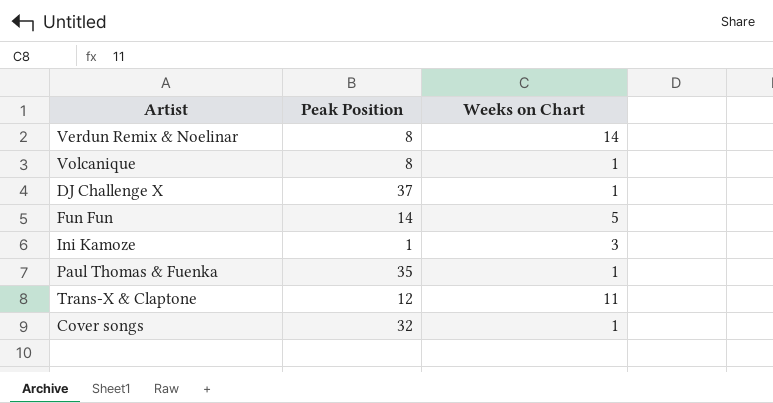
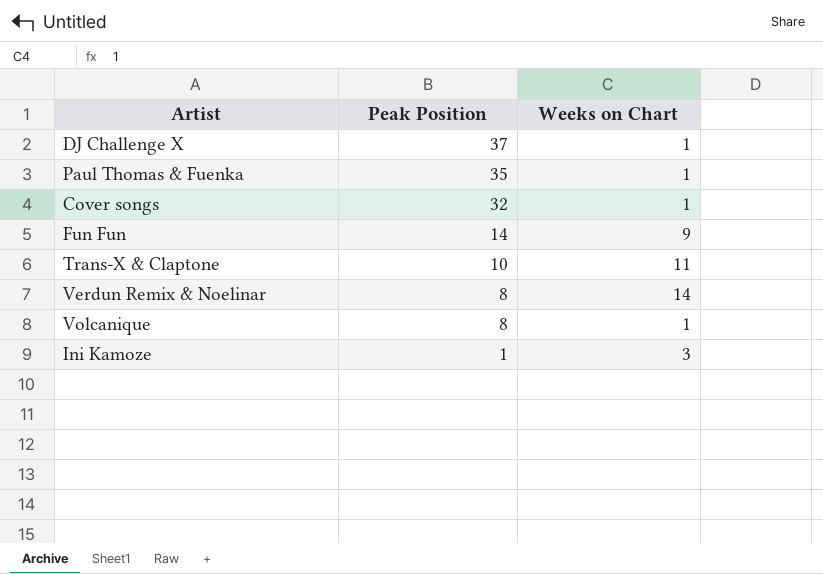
row order: none -> Peak Position descending
Fun Fun | Weeks on Chart: 5 -> 9
Trans-X & Claptone | Peak Position: 12 -> 10

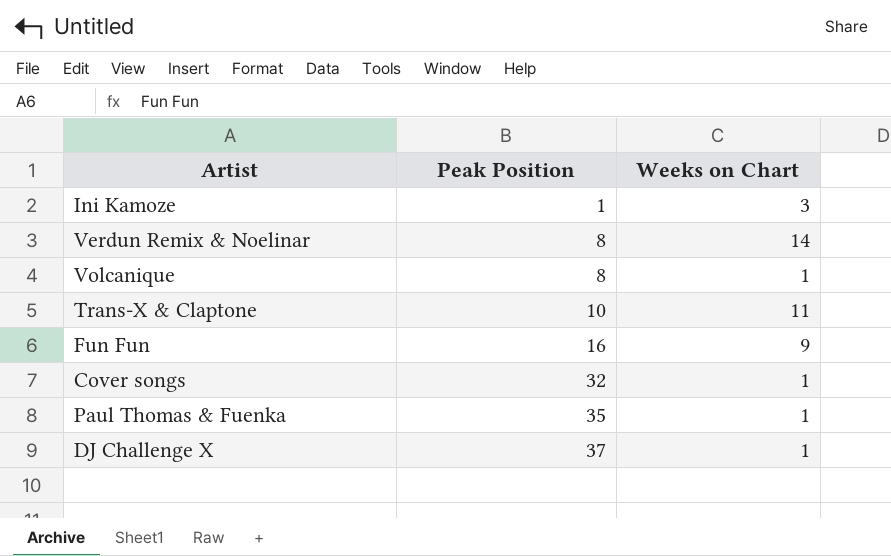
row order: Peak Position descending -> Peak Position ascending
Fun Fun | Peak Position: 14 -> 16

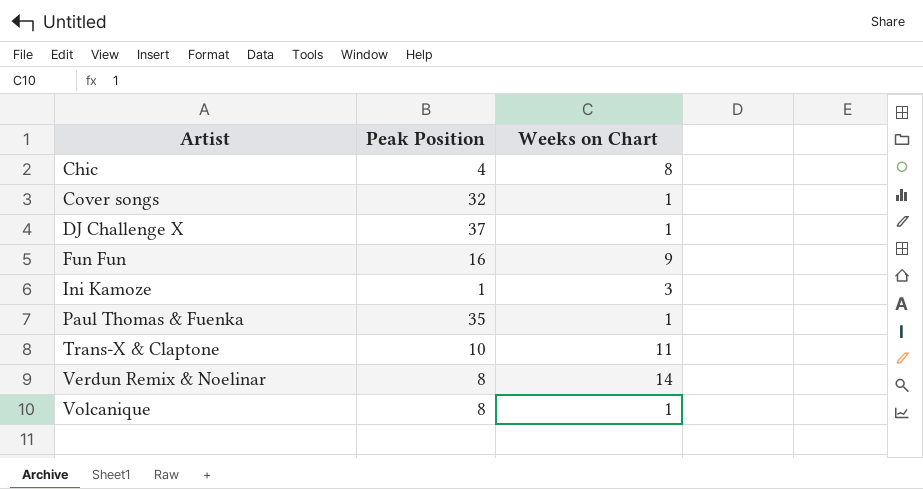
row order: Peak Position ascending -> Artist ascending
row Chic: none -> 4 | 8

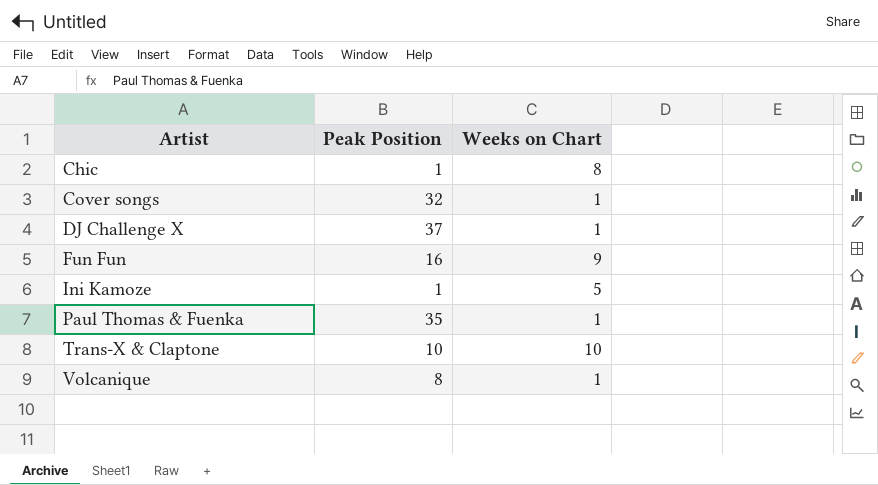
row Verdun Remix & Noelinar: 8 | 14 -> none
Chic | Peak Position: 4 -> 1
Ini Kamoze | Weeks on Chart: 3 -> 5
Trans-X & Claptone | Weeks on Chart: 11 -> 10

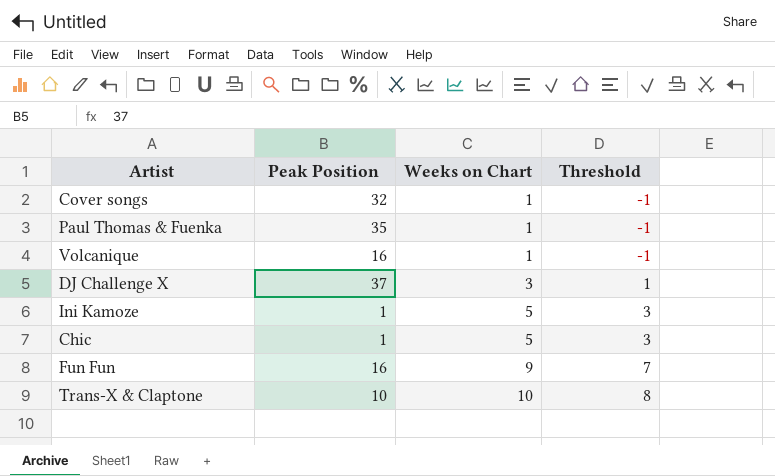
row order: Artist ascending -> Weeks on Chart ascending
column Threshold | formula: none -> [Weeks on Chart] - 2
Volcanique | Peak Position: 8 -> 16
DJ Challenge X | Weeks on Chart: 1 -> 3
Chic | Weeks on Chart: 8 -> 5

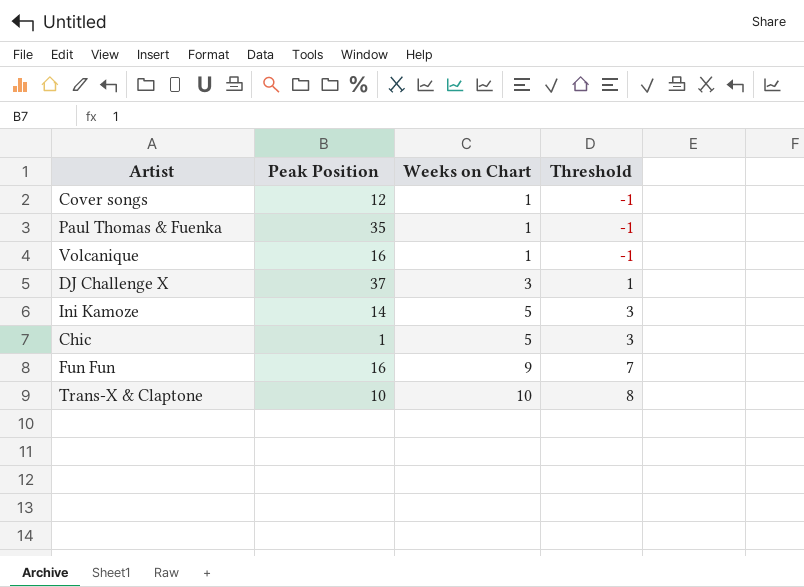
Cover songs | Peak Position: 32 -> 12
Ini Kamoze | Peak Position: 1 -> 14

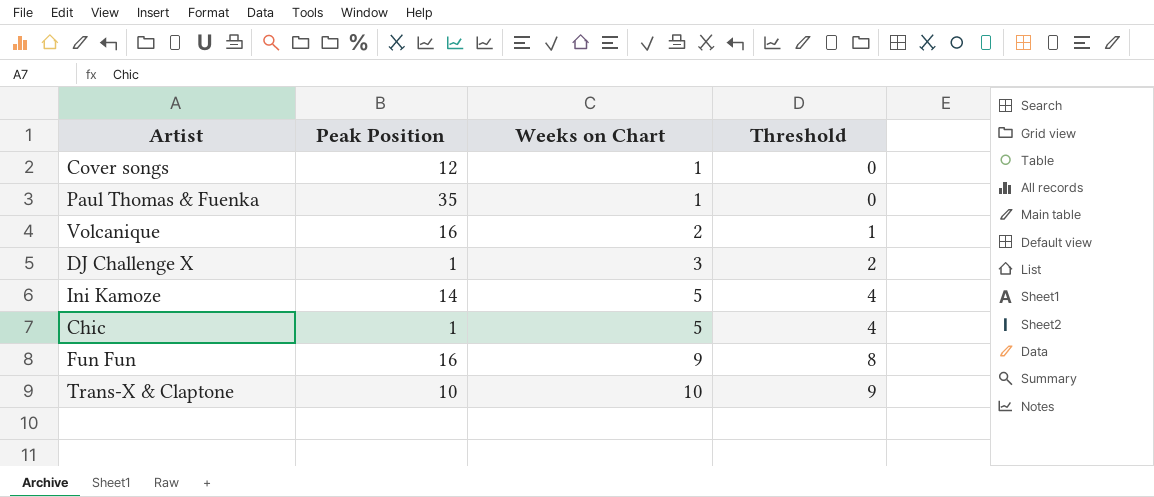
column Threshold | formula: [Weeks on Chart] - 2 -> [Weeks on Chart] - 1
Volcanique | Weeks on Chart: 1 -> 2
DJ Challenge X | Peak Position: 37 -> 1

